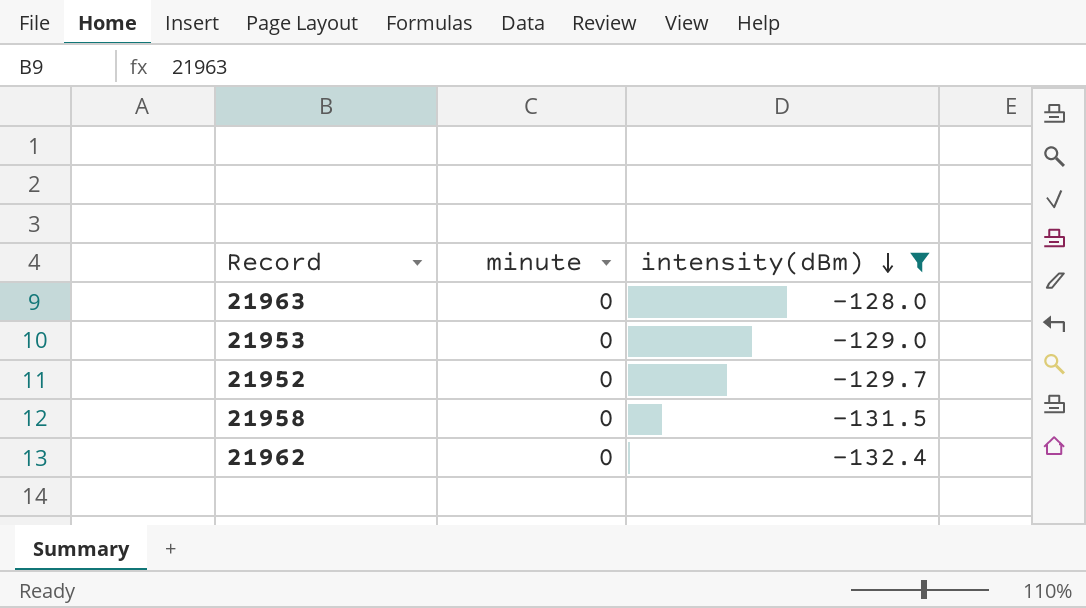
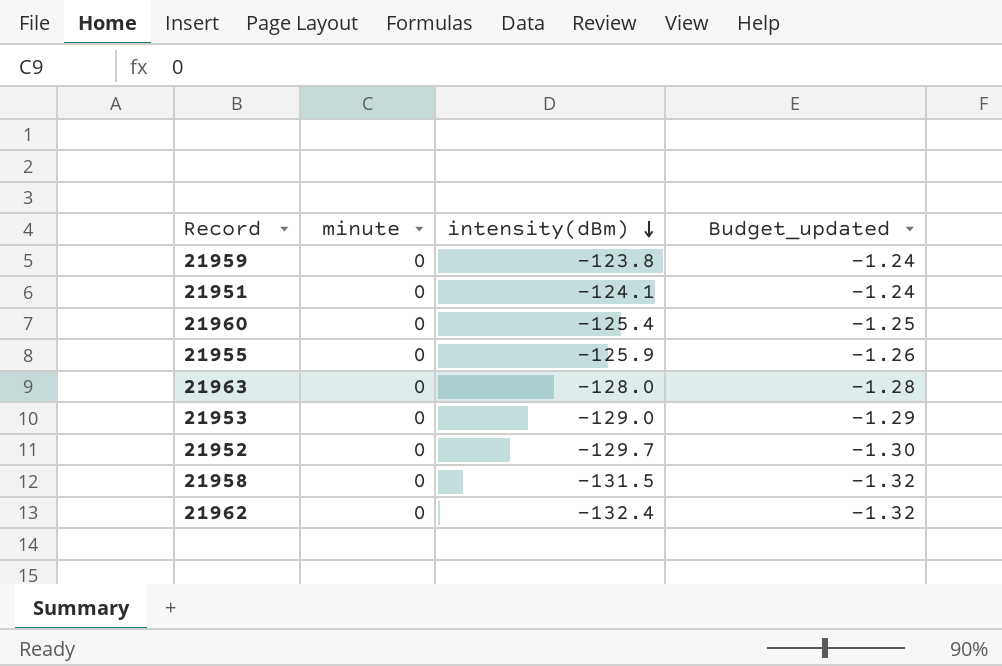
filter: intensity(dBm) <= -128.0 -> none
column Budget_updated | formula: none -> [intensity(dBm)] * 0.01

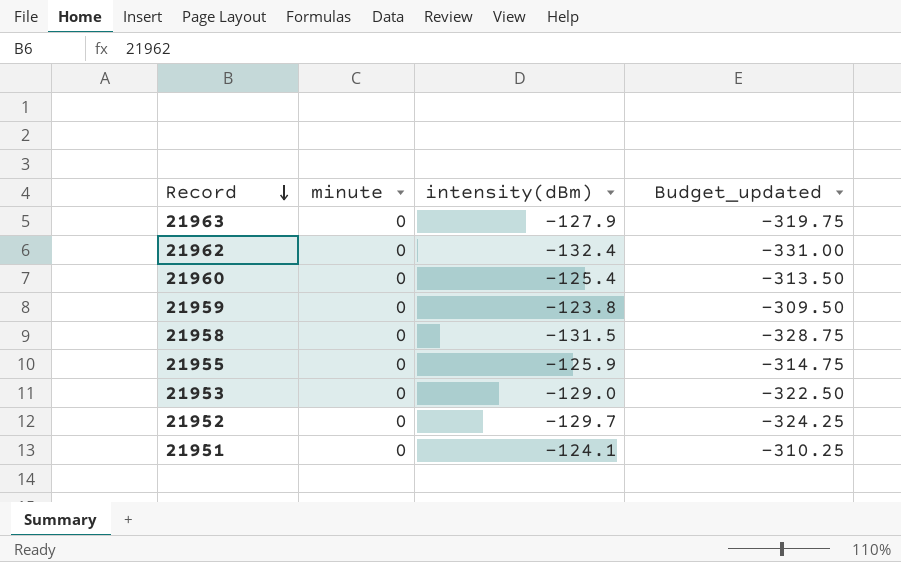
row order: intensity(dBm) descending -> Record descending
column Budget_updated | formula: [intensity(dBm)] * 0.01 -> [intensity(dBm)] * 2.5
21963 | intensity(dBm): -128.0 -> -127.9

